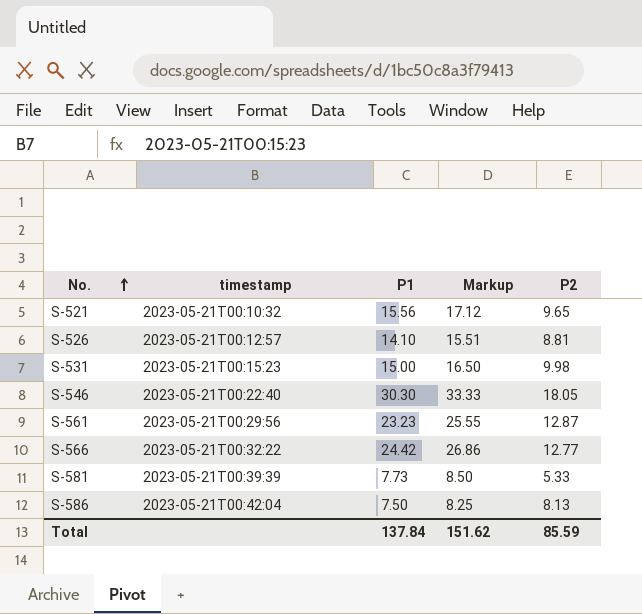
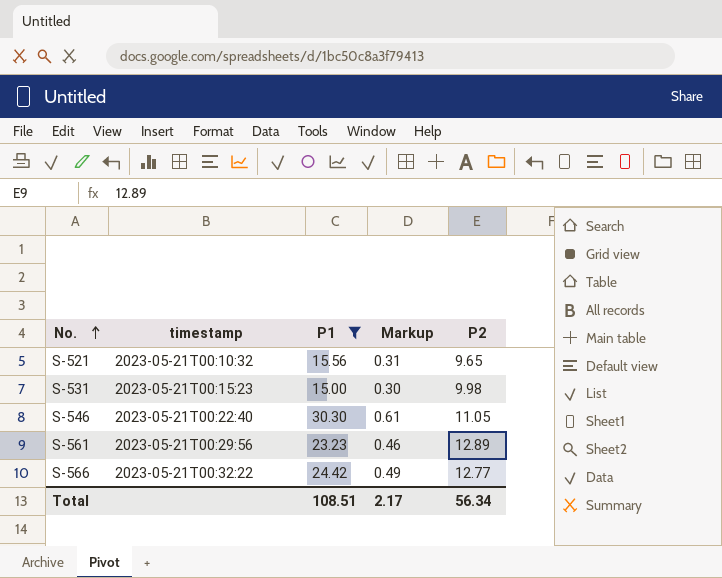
filter: none -> P1 >= 15.00
column Markup | formula: [P1] * 1.1 -> [P1] * 0.02
S-546 | P2: 18.05 -> 11.05
S-561 | P2: 12.87 -> 12.89
Total | P1: 137.84 -> 108.51
Total | Markup: 151.62 -> 2.17
Total | P2: 85.59 -> 56.34

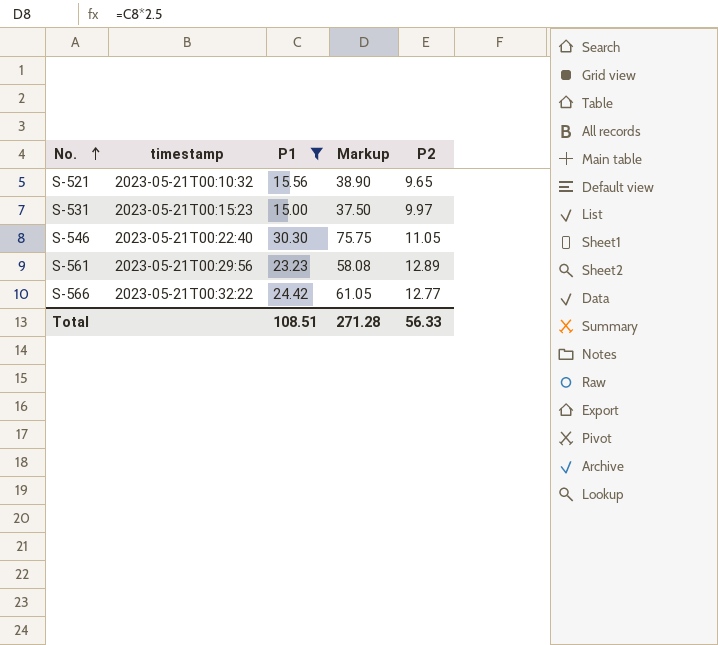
column Markup | formula: [P1] * 0.02 -> [P1] * 2.5
S-531 | P2: 9.98 -> 9.97
Total | Markup: 2.17 -> 271.28
Total | P2: 56.34 -> 56.33

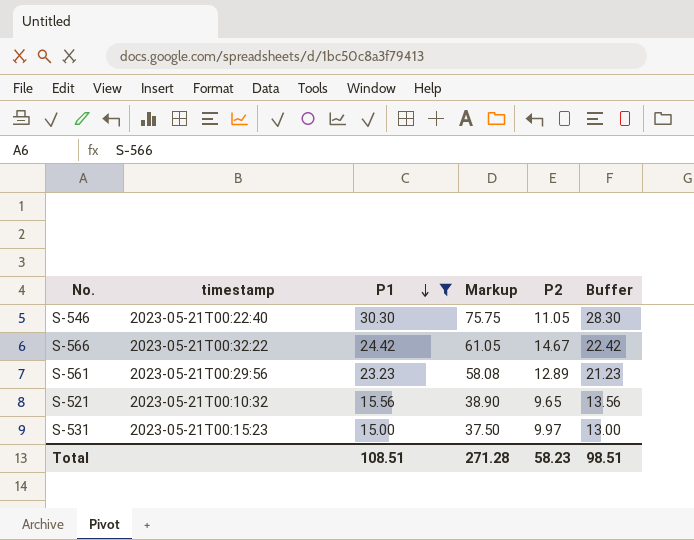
row order: No. ascending -> P1 descending
column Buffer | formula: none -> [P1] - 2
S-566 | P2: 12.77 -> 14.67
Total | P2: 56.33 -> 58.23

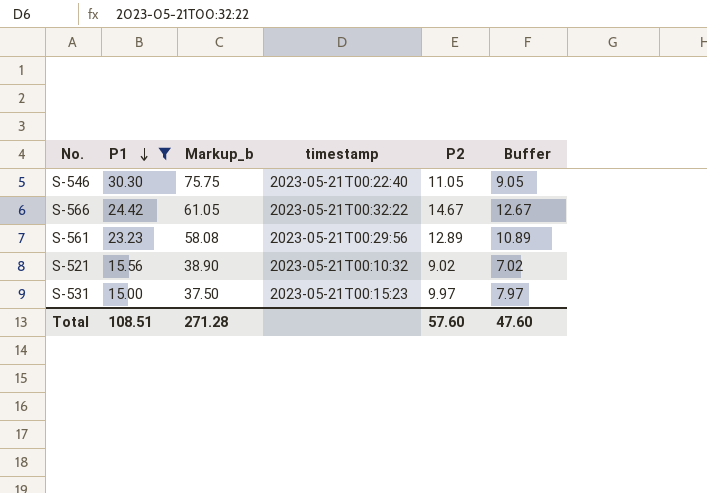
column name: Markup -> Markup_b
column timestamp | position: 2 -> 4
column Buffer | formula: [P1] - 2 -> [P2] - 2
S-521 | P2: 9.65 -> 9.02
Total | P2: 58.23 -> 57.60
Total | Buffer: 98.51 -> 47.60

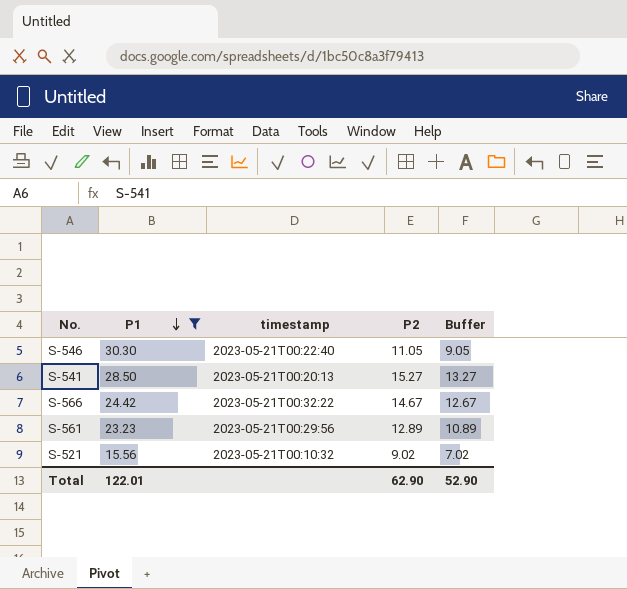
column Markup_b | formula: [P1] * 2.5 -> none
row S-531: 15.00 | 37.50 | 2023-05-21T00:15:23 | 9.97 | 7.97 -> none
row S-541: none -> 28.50 | 2023-05-21T00:20:13 | 15.27 | 13.27
Total | P1: 108.51 -> 122.01
Total | P2: 57.60 -> 62.90
Total | Buffer: 47.60 -> 52.90

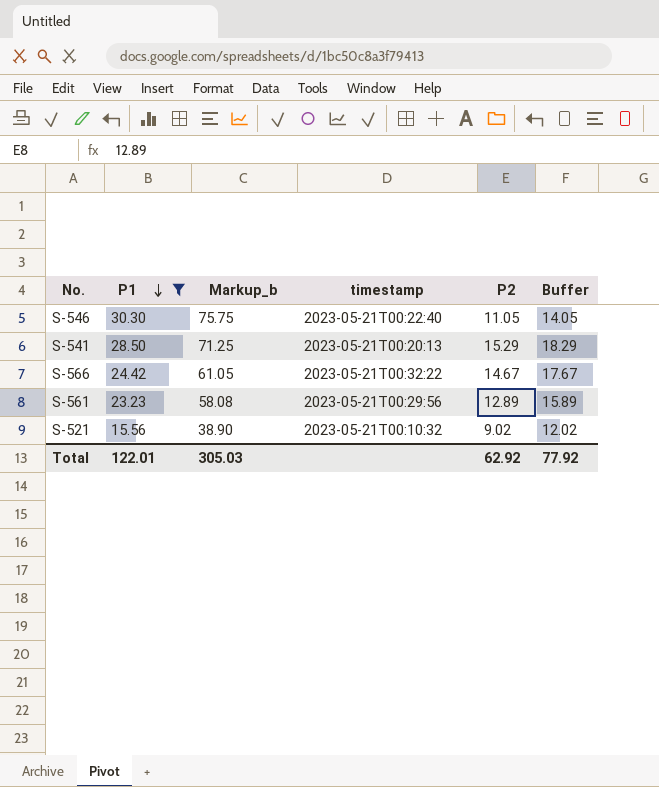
column Markup_b | formula: none -> [P1] * 2.5
column Buffer | formula: [P2] - 2 -> [P2] + 3
S-541 | P2: 15.27 -> 15.29
Total | P2: 62.90 -> 62.92
Total | Buffer: 52.90 -> 77.92

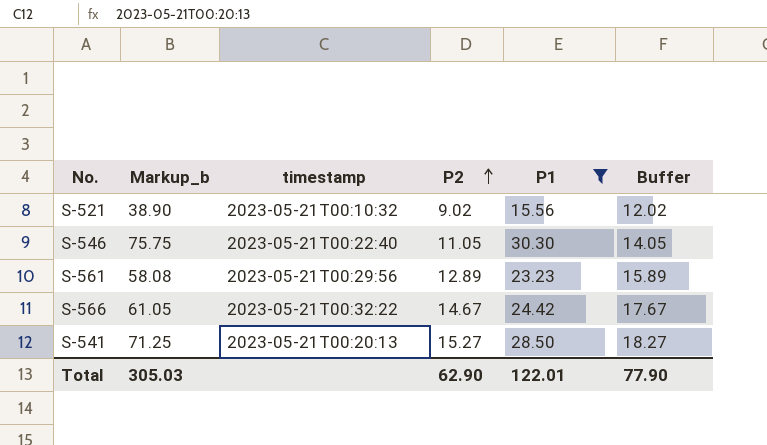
row order: P1 descending -> P2 ascending
column P1 | position: 2 -> 5
S-541 | P2: 15.29 -> 15.27
S-541 | Buffer: 18.29 -> 18.27
Total | P2: 62.92 -> 62.90
Total | Buffer: 77.92 -> 77.90

